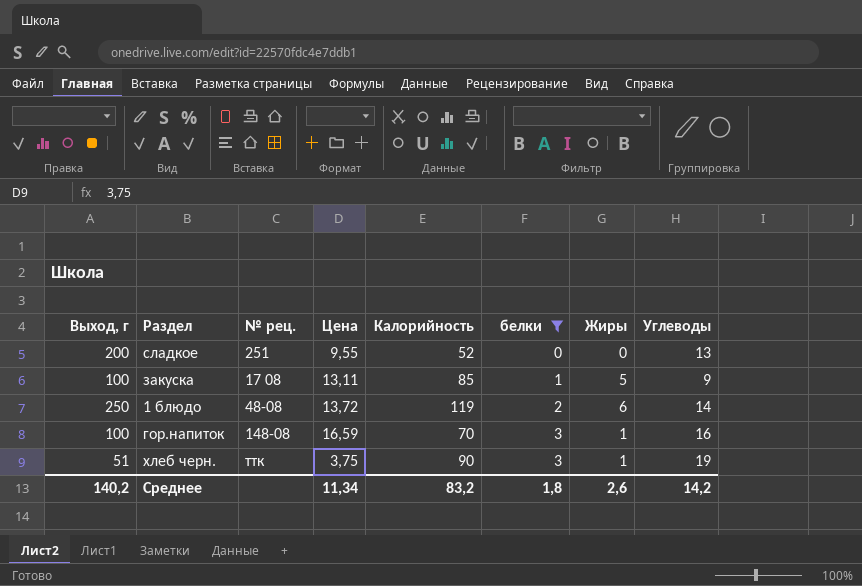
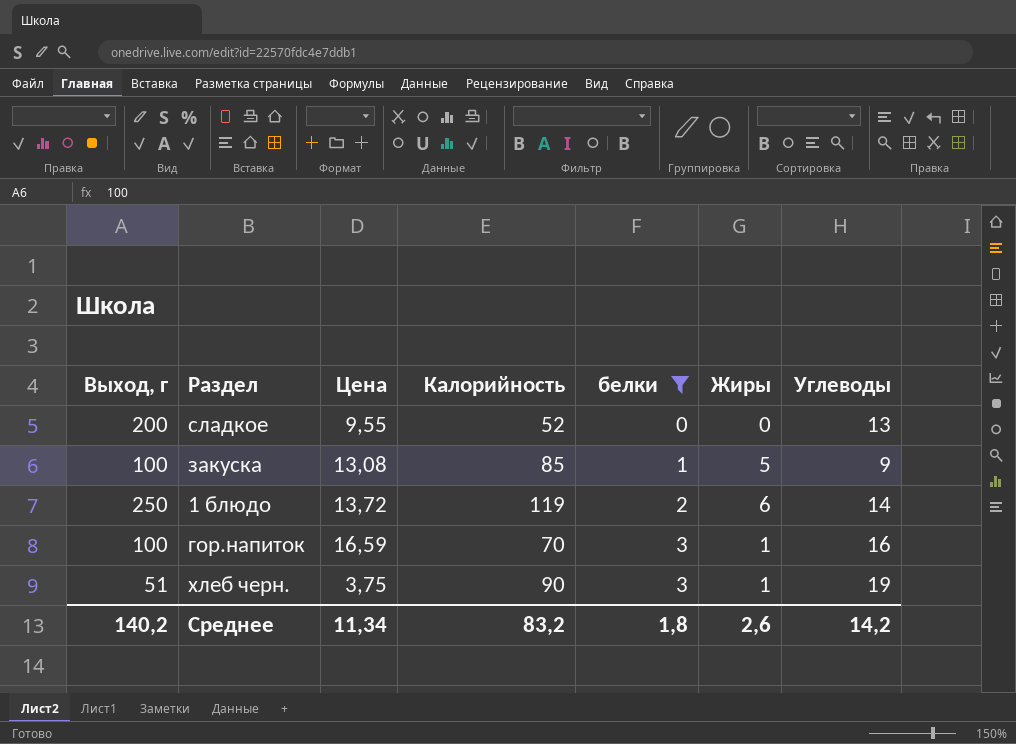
column № рец. | position: 3 -> none
закуска | Цена: 13,11 -> 13,08

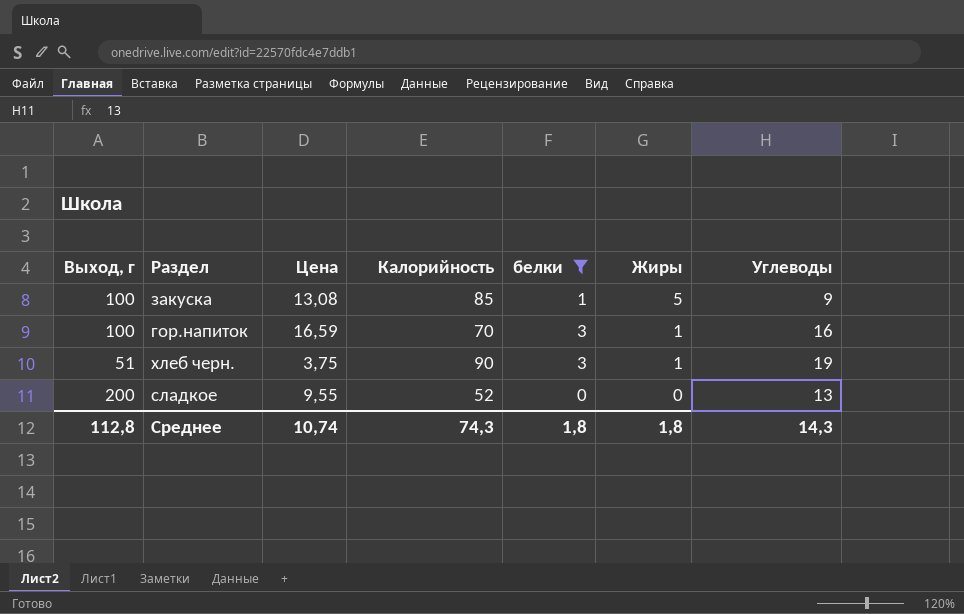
row order: белки ascending -> Жиры descending
row 1 блюдо: 250 | 13,72 | 119 | 2 | 6 | 14 -> none
Среднее | Выход, г: 140,2 -> 112,8
Среднее | Цена: 11,34 -> 10,74
Среднее | Калорийность: 83,2 -> 74,3
Среднее | Жиры: 2,6 -> 1,8
Среднее | Углеводы: 14,2 -> 14,3

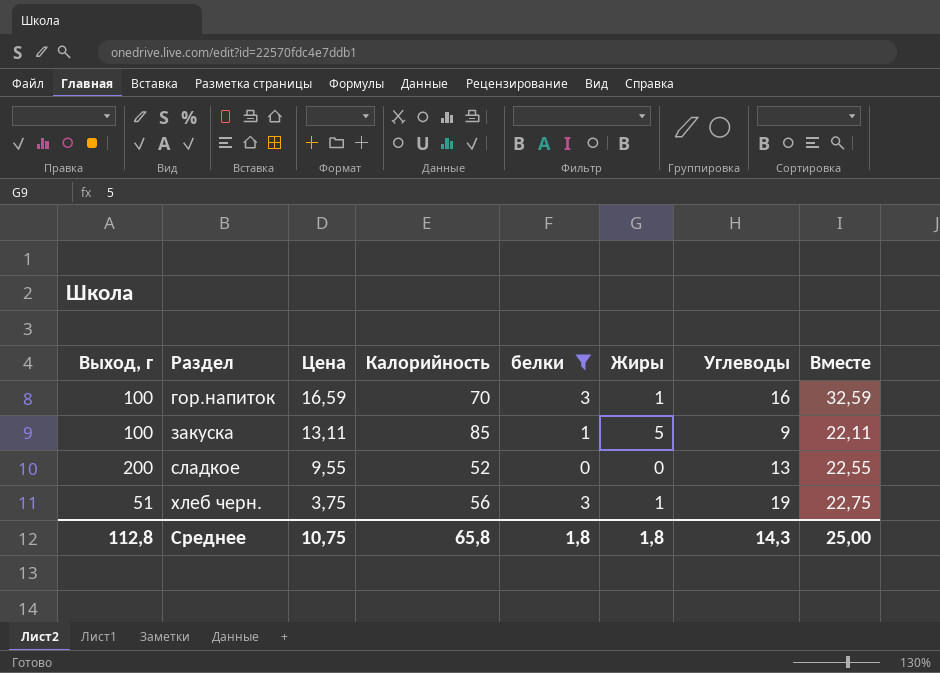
row order: Жиры descending -> Раздел ascending
column Вместе | formula: none -> [Цена] + [Углеводы]
закуска | Цена: 13,08 -> 13,11
хлеб черн. | Калорийность: 90 -> 56
Среднее | Цена: 10,74 -> 10,75
Среднее | Калорийность: 74,3 -> 65,8

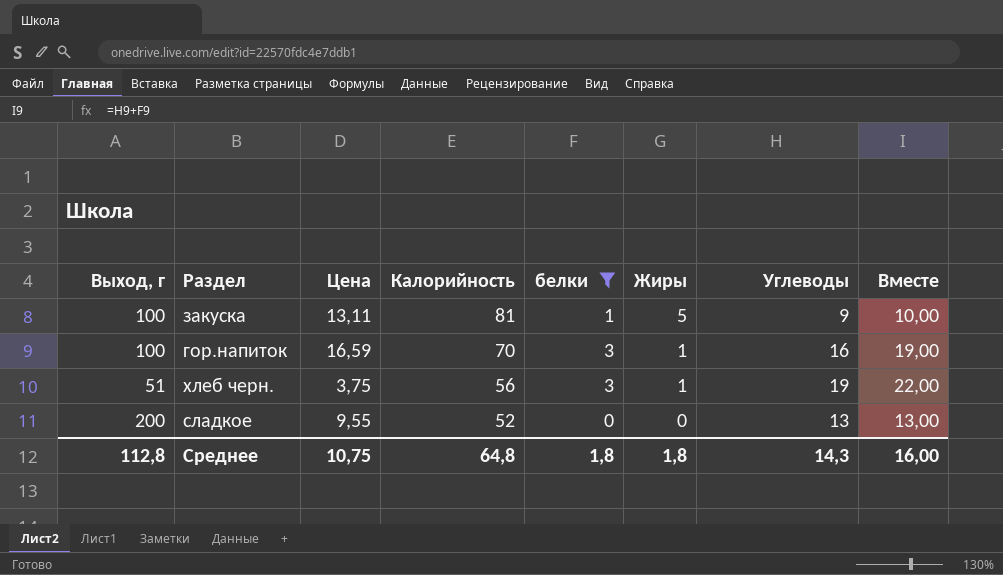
row order: Раздел ascending -> Калорийность descending
column Вместе | formula: [Цена] + [Углеводы] -> [белки] + [Углеводы]
закуска | Калорийность: 85 -> 81
Среднее | Калорийность: 65,8 -> 64,8
Среднее | Вместе: 25,00 -> 16,00

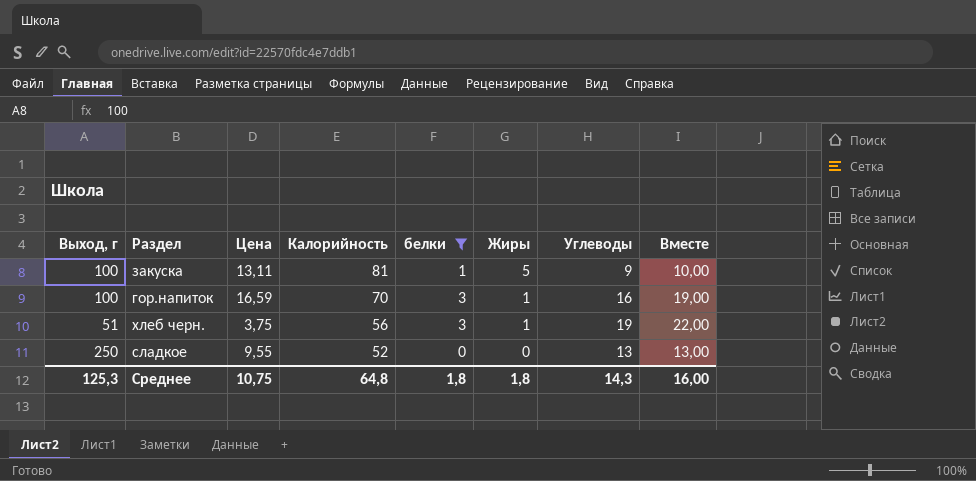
сладкое | Выход, г: 200 -> 250
Среднее | Выход, г: 112,8 -> 125,3

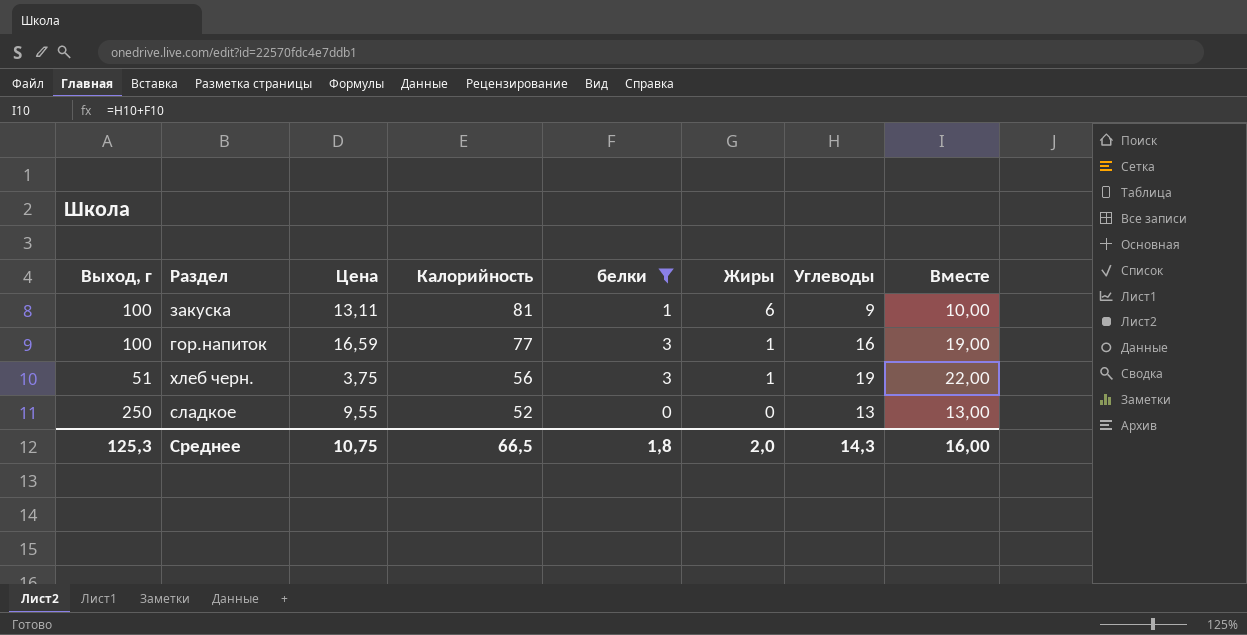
закуска | Жиры: 5 -> 6
гор.напиток | Калорийность: 70 -> 77
Среднее | Калорийность: 64,8 -> 66,5
Среднее | Жиры: 1,8 -> 2,0

